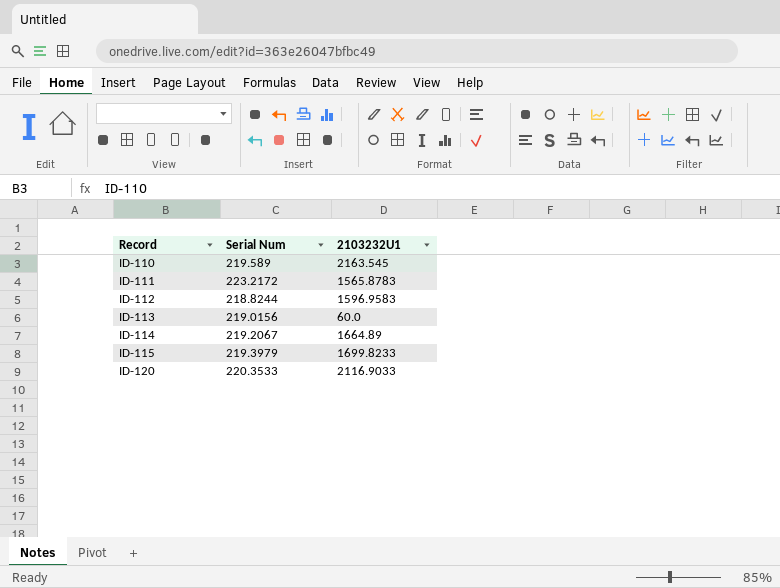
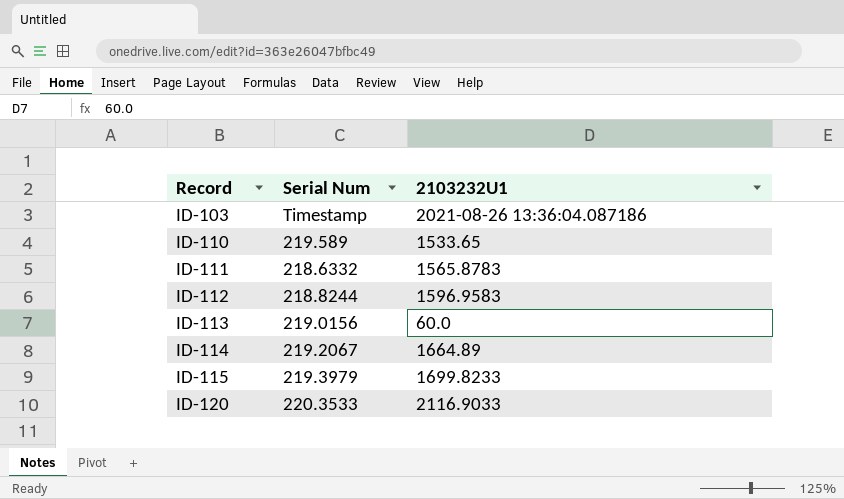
row ID-103: none -> Timestamp | 2021-08-26 13:36:04.087186
ID-110 | 2103232U1: 2163.545 -> 1533.65
ID-111 | Serial Num: 223.2172 -> 218.6332

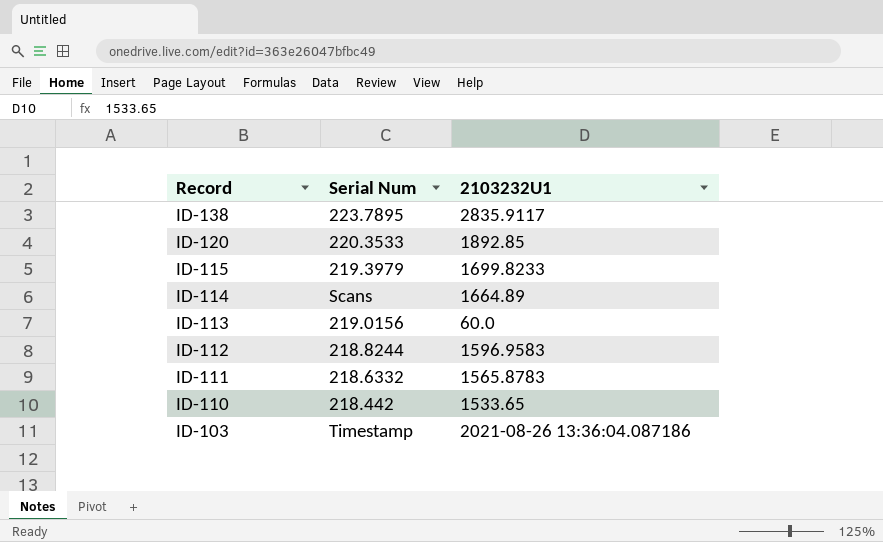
row order: Record ascending -> Record descending
row ID-138: none -> 223.7895 | 2835.9117
ID-120 | 2103232U1: 2116.9033 -> 1892.85
ID-114 | Serial Num: 219.2067 -> Scans
ID-110 | Serial Num: 219.589 -> 218.442

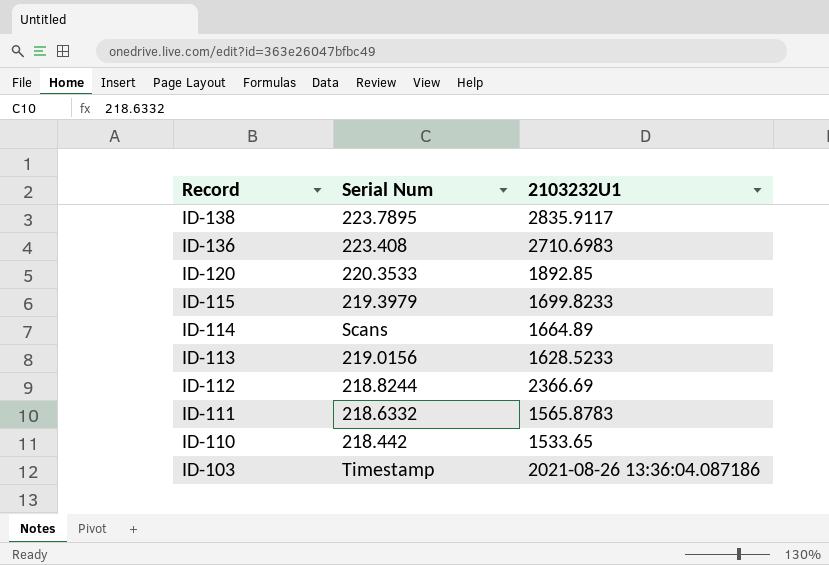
row ID-136: none -> 223.408 | 2710.6983
ID-113 | 2103232U1: 60.0 -> 1628.5233
ID-112 | 2103232U1: 1596.9583 -> 2366.69

